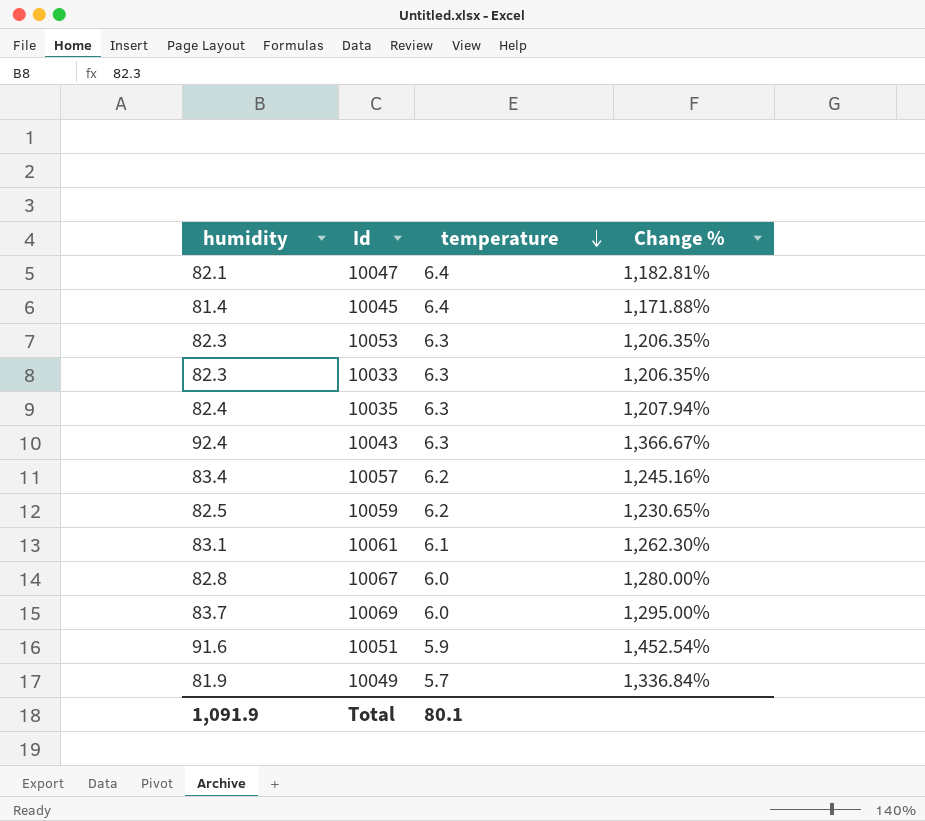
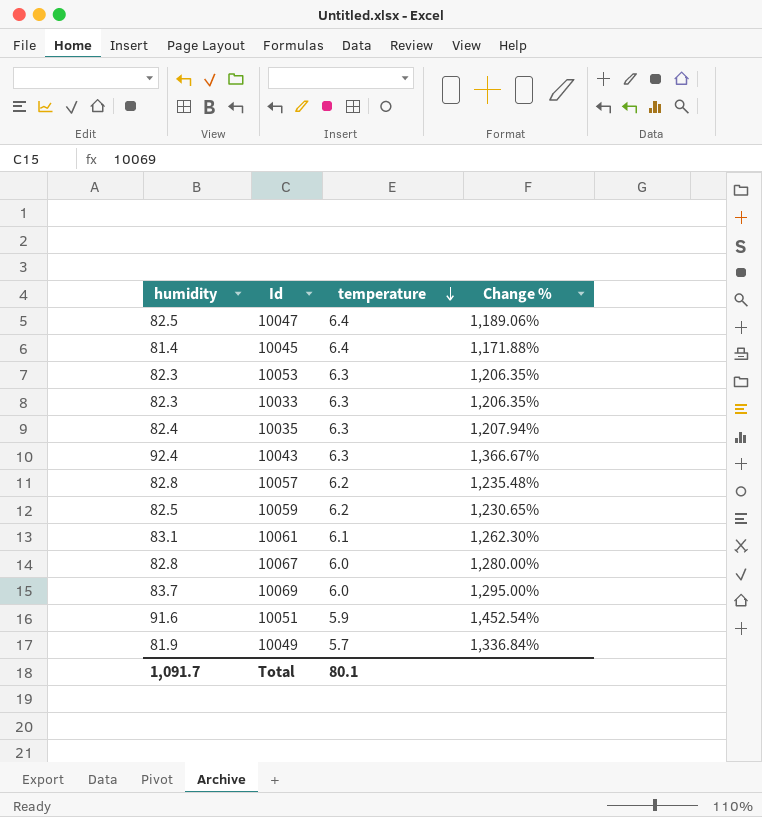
10047 | humidity: 82.1 -> 82.5
10047 | Change %: 1,182.81% -> 1,189.06%
10057 | humidity: 83.4 -> 82.8
10057 | Change %: 1,245.16% -> 1,235.48%
Total | humidity: 1,091.9 -> 1,091.7

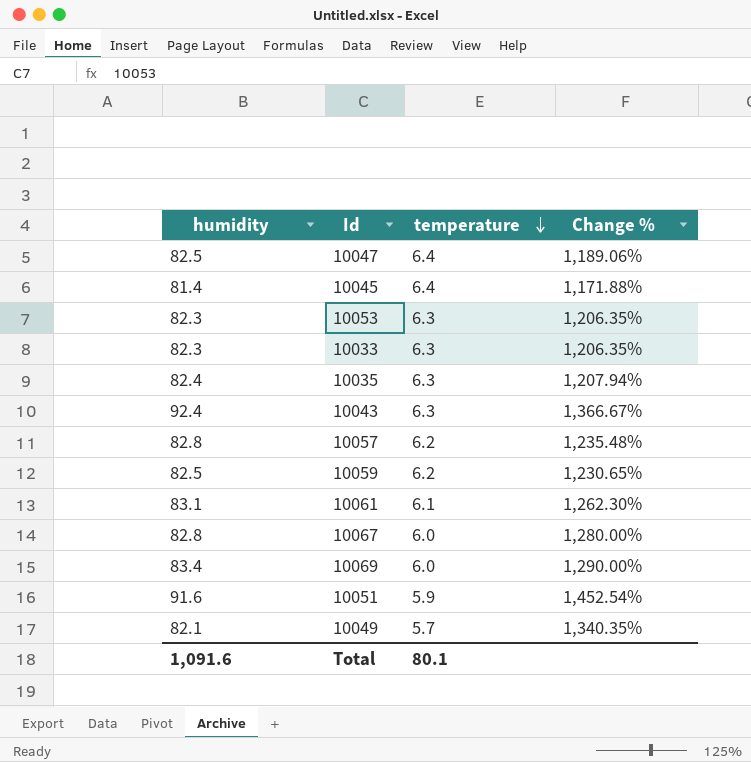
10069 | humidity: 83.7 -> 83.4
10069 | Change %: 1,295.00% -> 1,290.00%
10049 | humidity: 81.9 -> 82.1
10049 | Change %: 1,336.84% -> 1,340.35%
Total | humidity: 1,091.7 -> 1,091.6

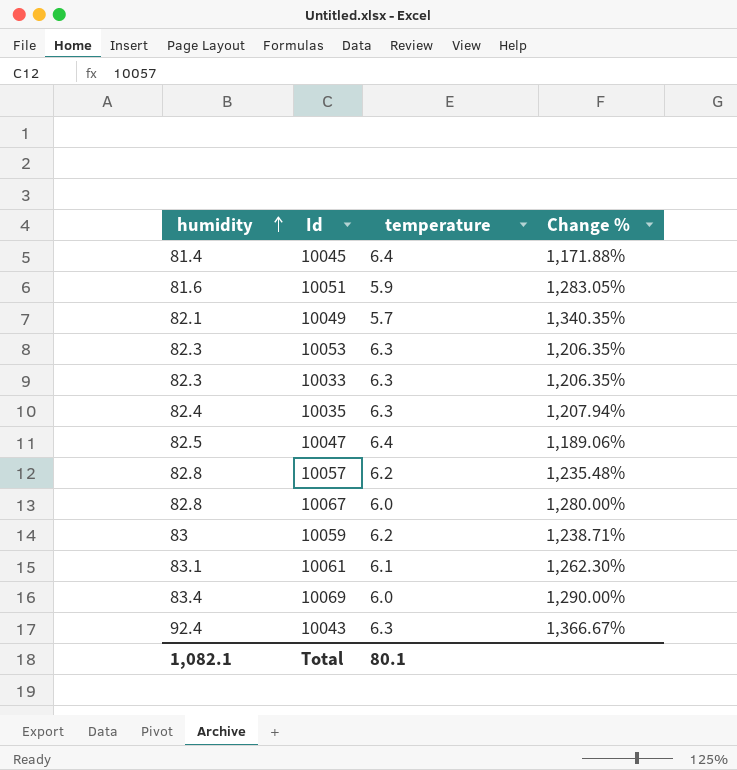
row order: temperature descending -> humidity ascending
10051 | humidity: 91.6 -> 81.6
10051 | Change %: 1,452.54% -> 1,283.05%
10059 | humidity: 82.5 -> 83
10059 | Change %: 1,230.65% -> 1,238.71%
Total | humidity: 1,091.6 -> 1,082.1

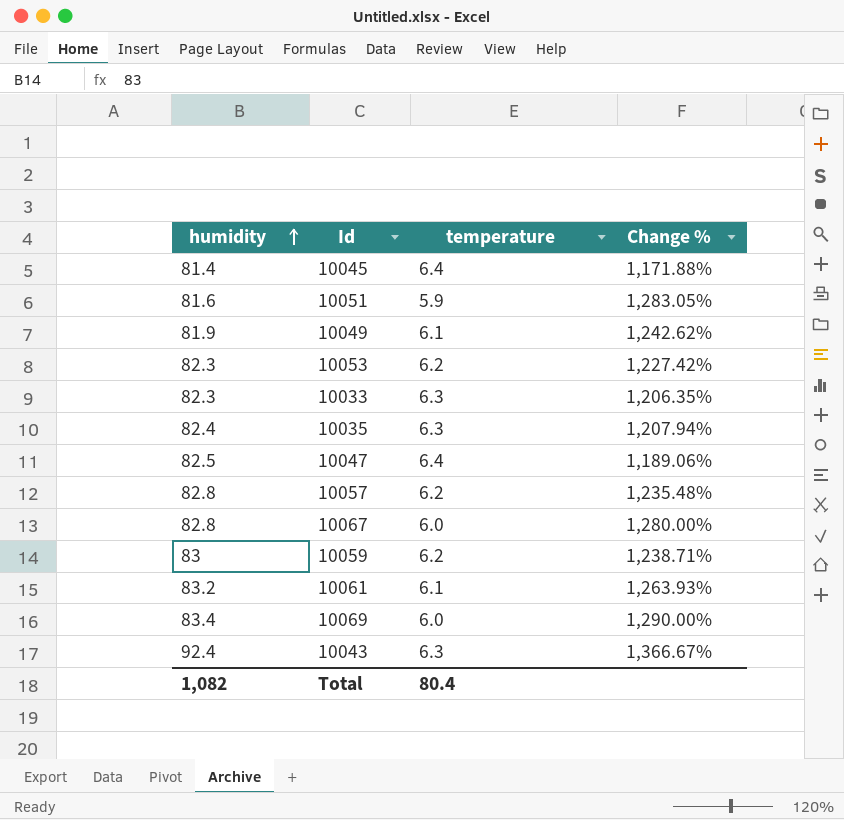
10049 | humidity: 82.1 -> 81.9
10049 | temperature: 5.7 -> 6.1
10049 | Change %: 1,340.35% -> 1,242.62%
10053 | temperature: 6.3 -> 6.2
10053 | Change %: 1,206.35% -> 1,227.42%
10061 | humidity: 83.1 -> 83.2
10061 | Change %: 1,262.30% -> 1,263.93%
Total | humidity: 1,082.1 -> 1,082
Total | temperature: 80.1 -> 80.4

